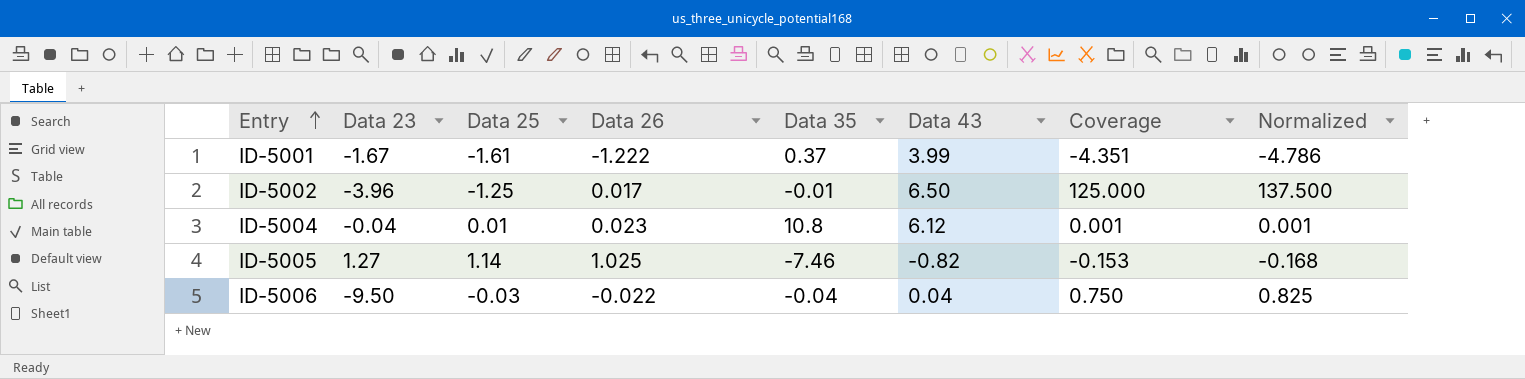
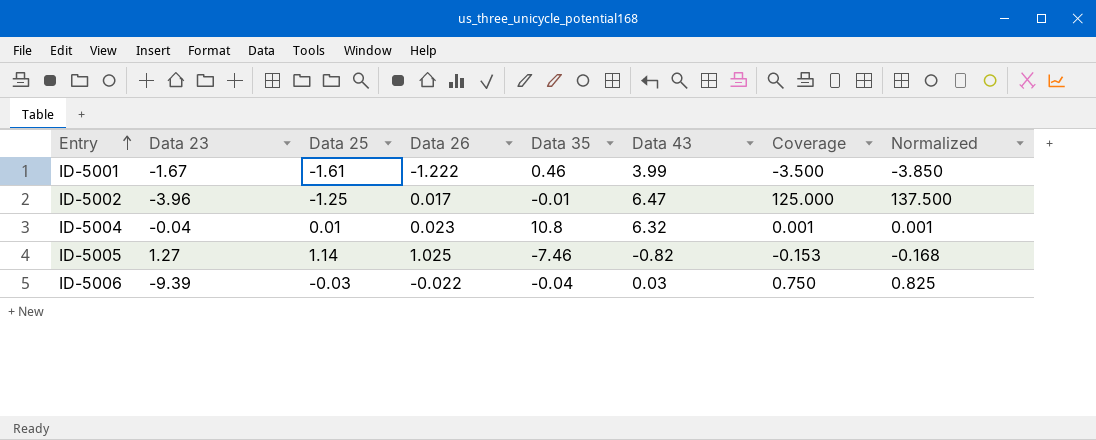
ID-5001 | Data 35: 0.37 -> 0.46
ID-5001 | Coverage: -4.351 -> -3.500
ID-5001 | Normalized: -4.786 -> -3.850
ID-5002 | Data 43: 6.50 -> 6.47
ID-5004 | Data 43: 6.12 -> 6.32
ID-5006 | Data 23: -9.50 -> -9.39
ID-5006 | Data 43: 0.04 -> 0.03

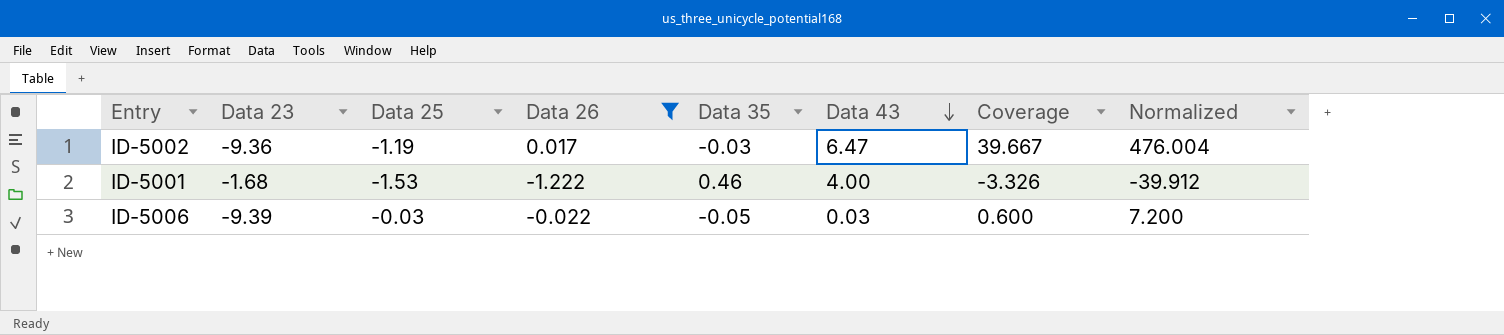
filter: none -> Data 26 <= 0.017
row order: Entry ascending -> Data 43 descending
column Normalized | formula: [Coverage] * 1.1 -> [Coverage] * 12
ID-5002 | Data 23: -3.96 -> -9.36
ID-5002 | Data 25: -1.25 -> -1.19
ID-5002 | Data 35: -0.01 -> -0.03
ID-5002 | Coverage: 125.000 -> 39.667
ID-5001 | Data 23: -1.67 -> -1.68
ID-5001 | Data 25: -1.61 -> -1.53
ID-5001 | Data 43: 3.99 -> 4.00
ID-5001 | Coverage: -3.500 -> -3.326
ID-5006 | Data 35: -0.04 -> -0.05
ID-5006 | Coverage: 0.750 -> 0.600

